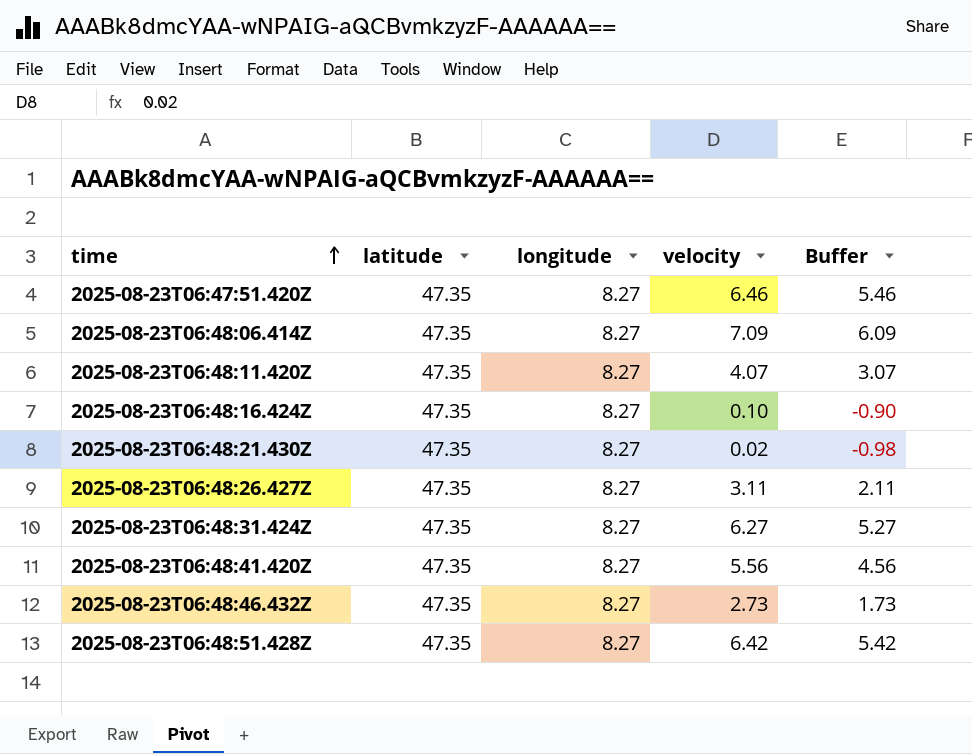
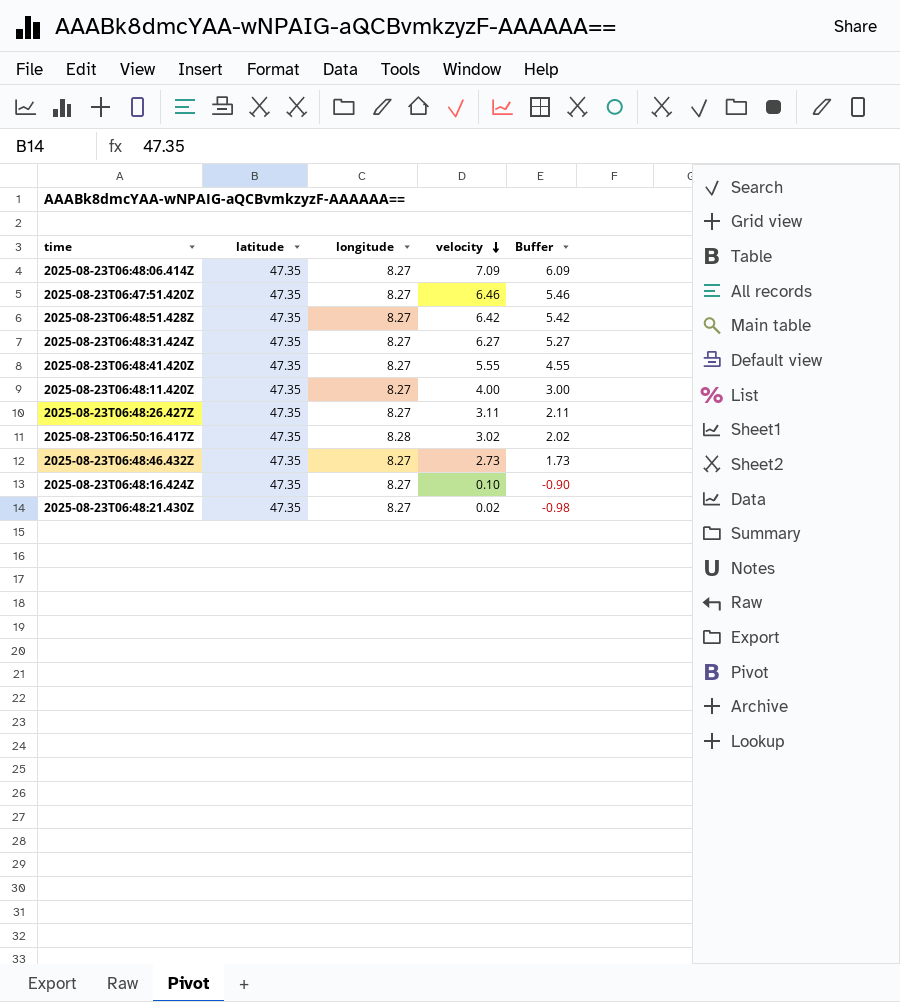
row order: time ascending -> velocity descending
2025-08-23T06:48:41.420Z | velocity: 5.56 -> 5.55
2025-08-23T06:48:41.420Z | Buffer: 4.56 -> 4.55
2025-08-23T06:48:11.420Z | velocity: 4.07 -> 4.00
2025-08-23T06:48:11.420Z | Buffer: 3.07 -> 3.00
row 2025-08-23T06:50:16.417Z: none -> 47.35 | 8.28 | 3.02 | 2.02

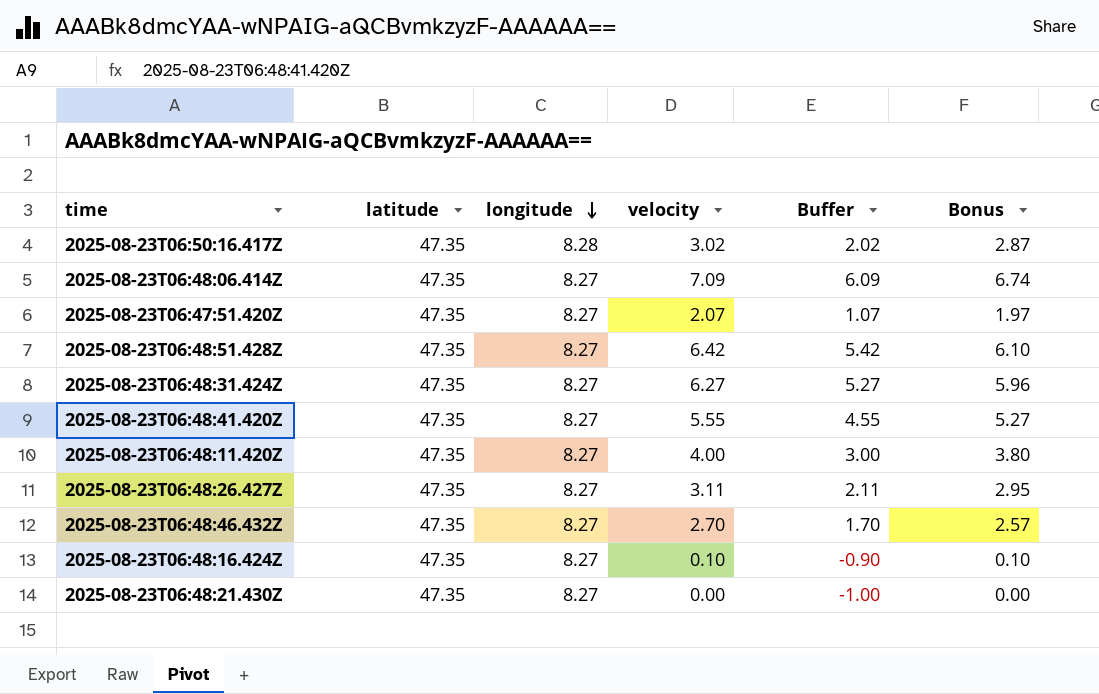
row order: velocity descending -> longitude descending
column Bonus | formula: none -> [velocity] * 0.95
2025-08-23T06:47:51.420Z | velocity: 6.46 -> 2.07
2025-08-23T06:47:51.420Z | Buffer: 5.46 -> 1.07
2025-08-23T06:48:46.432Z | velocity: 2.73 -> 2.70
2025-08-23T06:48:46.432Z | Buffer: 1.73 -> 1.70
2025-08-23T06:48:21.430Z | velocity: 0.02 -> 0.00
2025-08-23T06:48:21.430Z | Buffer: -0.98 -> -1.00

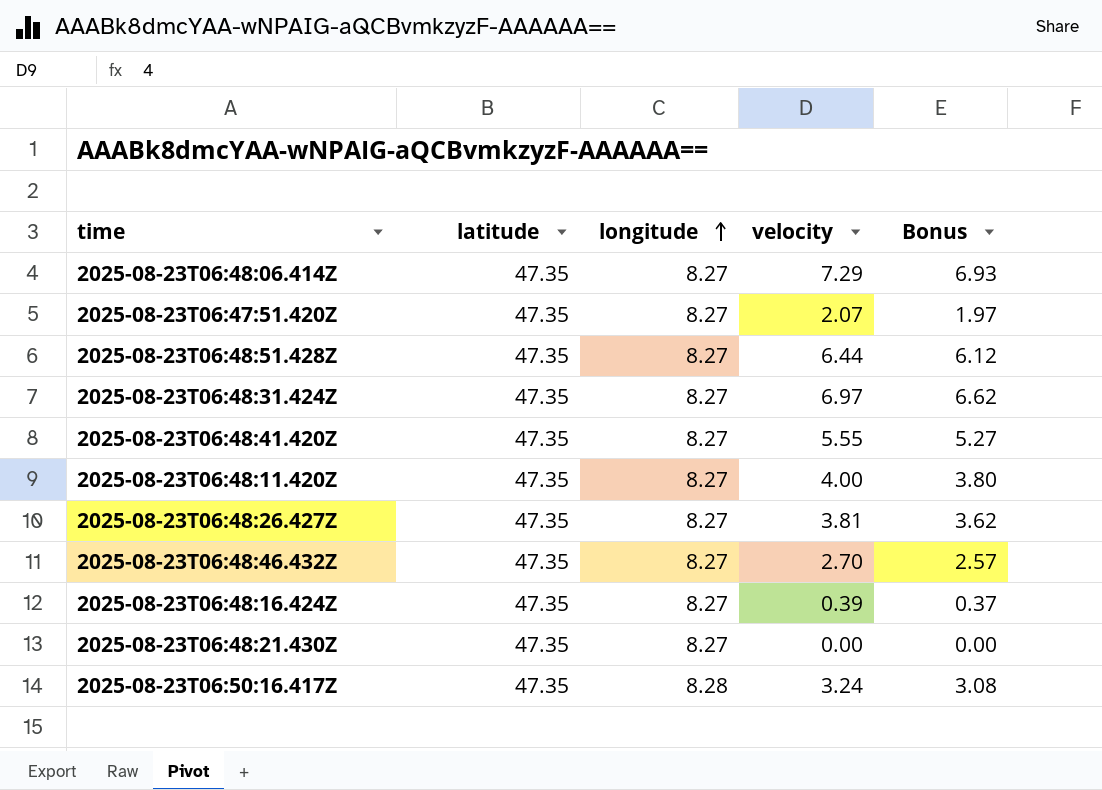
row order: longitude descending -> longitude ascending
column Buffer | formula: [velocity] - 1 -> none
2025-08-23T06:48:06.414Z | velocity: 7.09 -> 7.29
2025-08-23T06:48:06.414Z | Bonus: 6.74 -> 6.93
2025-08-23T06:48:51.428Z | velocity: 6.42 -> 6.44
2025-08-23T06:48:51.428Z | Bonus: 6.10 -> 6.12
2025-08-23T06:48:31.424Z | velocity: 6.27 -> 6.97
2025-08-23T06:48:31.424Z | Bonus: 5.96 -> 6.62
2025-08-23T06:48:26.427Z | velocity: 3.11 -> 3.81
2025-08-23T06:48:26.427Z | Bonus: 2.95 -> 3.62
2025-08-23T06:48:16.424Z | velocity: 0.10 -> 0.39
2025-08-23T06:48:16.424Z | Bonus: 0.10 -> 0.37
2025-08-23T06:50:16.417Z | velocity: 3.02 -> 3.24
2025-08-23T06:50:16.417Z | Bonus: 2.87 -> 3.08

